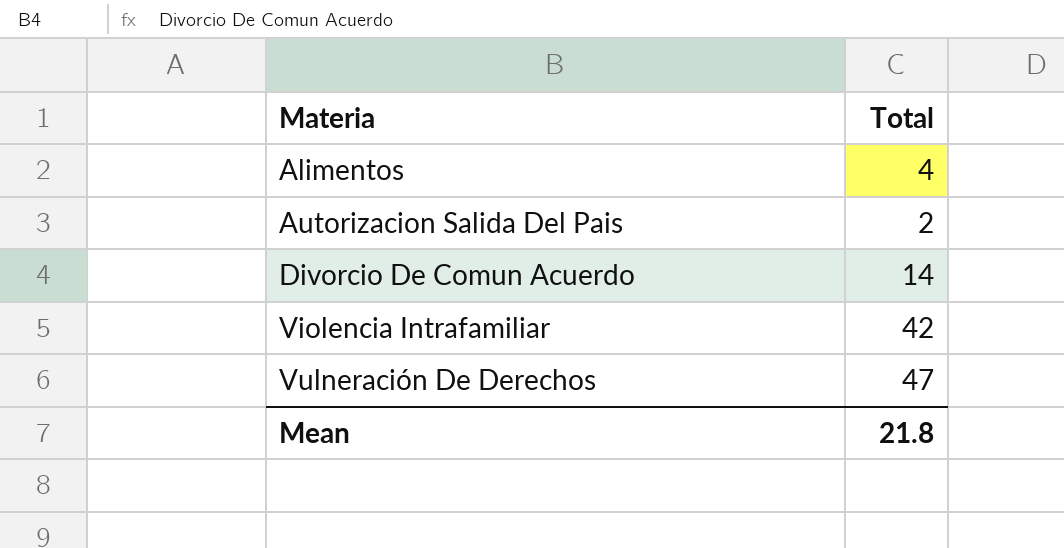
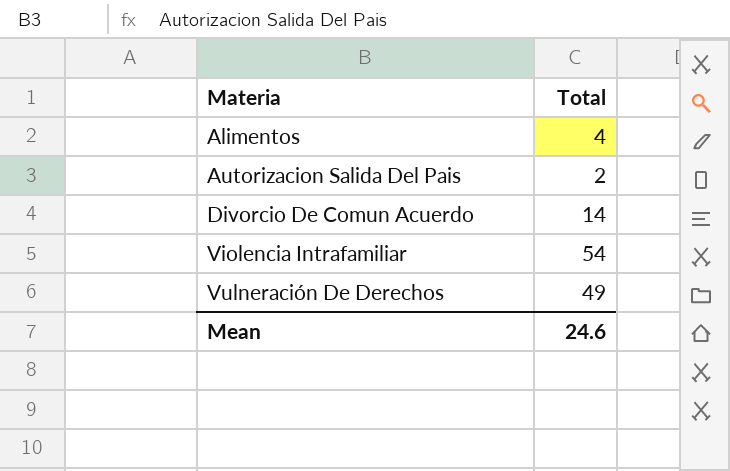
Violencia Intrafamiliar | Total: 42 -> 54
Vulneración De Derechos | Total: 47 -> 49
Mean | Total: 21.8 -> 24.6

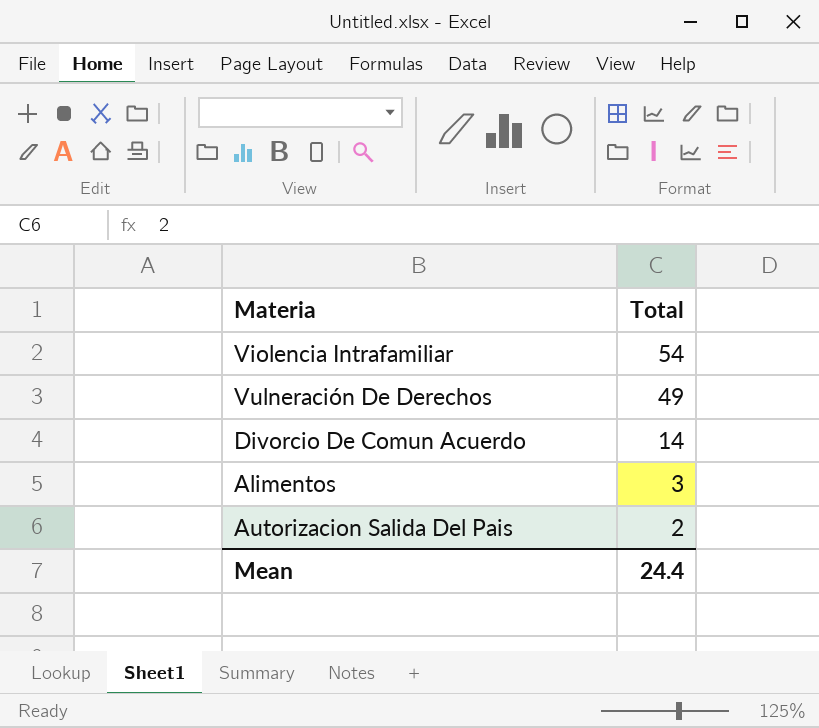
row order: Materia ascending -> Total descending
Alimentos | Total: 4 -> 3
Mean | Total: 24.6 -> 24.4

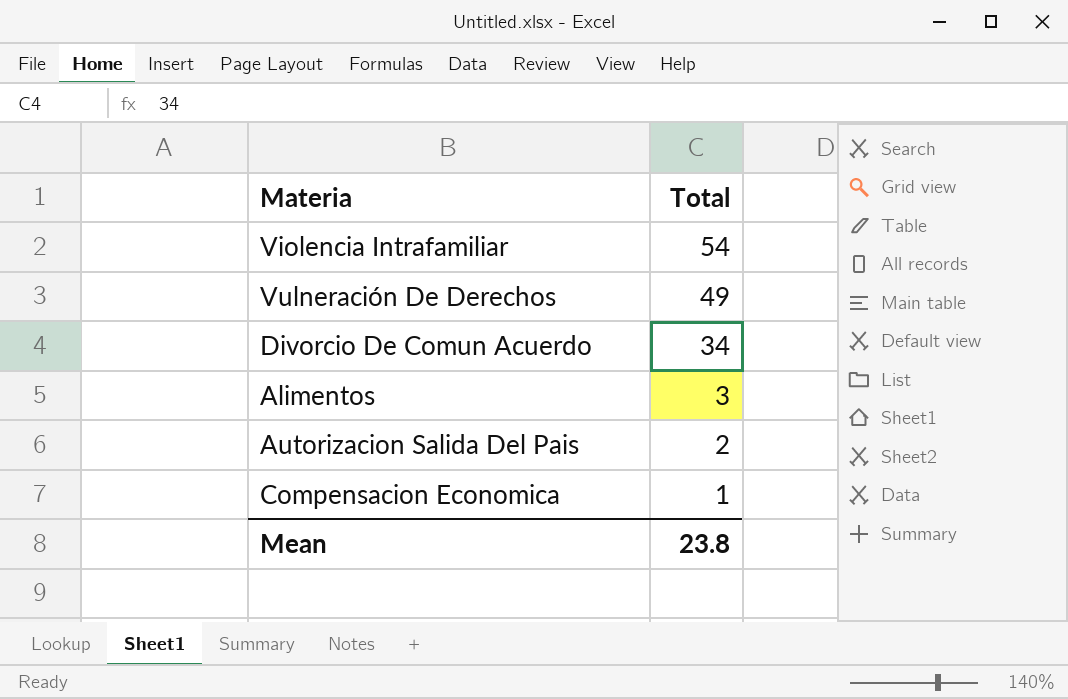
Divorcio De Comun Acuerdo | Total: 14 -> 34
row Compensacion Economica: none -> 1
Mean | Total: 24.4 -> 23.8

